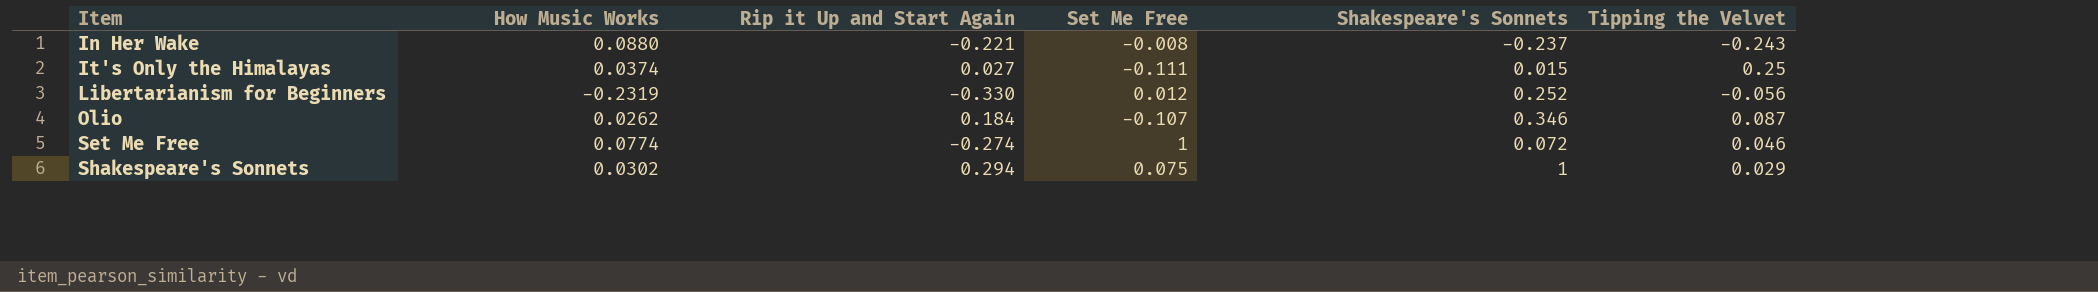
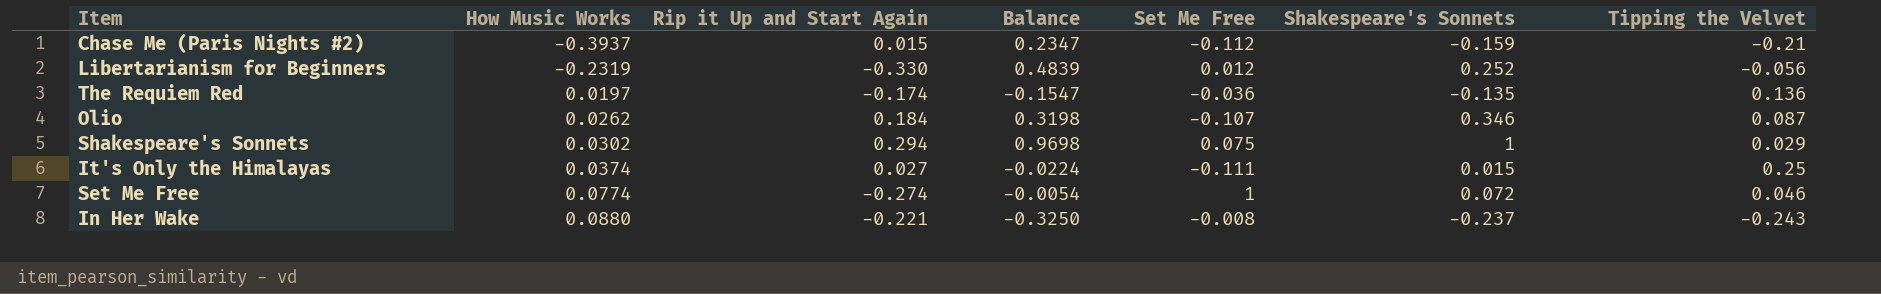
row order: Item ascending -> How Music Works ascending
column Balance | formula: none -> [Shakespeare's Sonnets] - [How Music Works]
row Chase Me (Paris Nights #2): none -> -0.3937 | 0.015 | 0.2347 | -0.112 | -0.159 | -0.21
row The Requiem Red: none -> 0.0197 | -0.174 | -0.1547 | -0.036 | -0.135 | 0.136

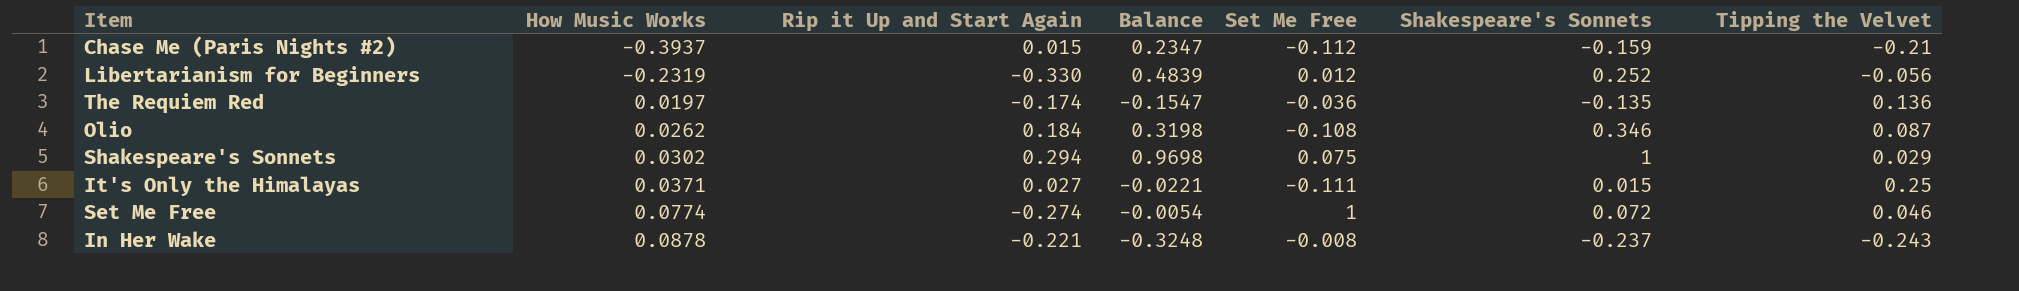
Olio | Set Me Free: -0.107 -> -0.108
It's Only the Himalayas | How Music Works: 0.0374 -> 0.0371
It's Only the Himalayas | Balance: -0.0224 -> -0.0221
In Her Wake | How Music Works: 0.0880 -> 0.0878
In Her Wake | Balance: -0.3250 -> -0.3248

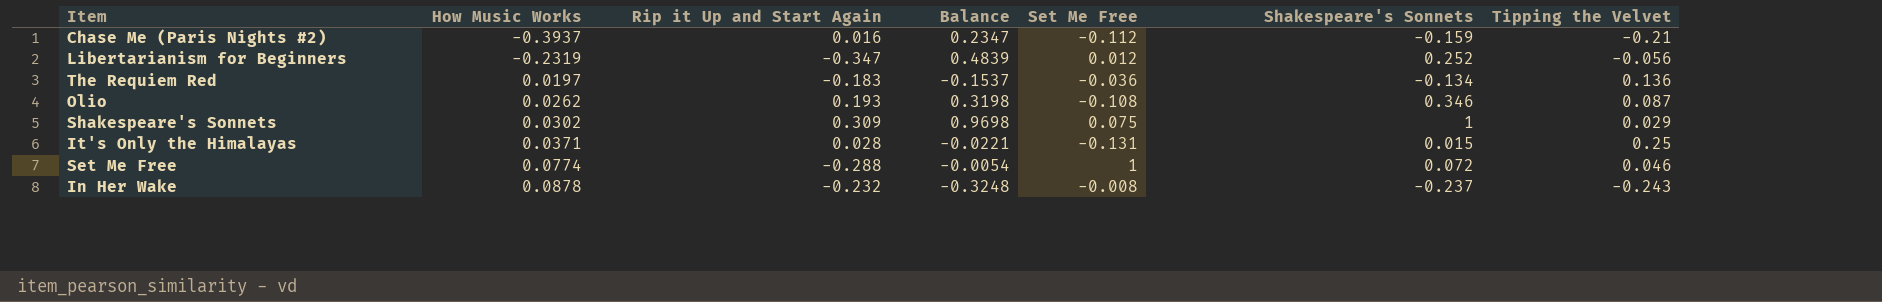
Chase Me (Paris Nights #2) | Rip it Up and Start Again: 0.015 -> 0.016
Libertarianism for Beginners | Rip it Up and Start Again: -0.330 -> -0.347
The Requiem Red | Rip it Up and Start Again: -0.174 -> -0.183
The Requiem Red | Balance: -0.1547 -> -0.1537
The Requiem Red | Shakespeare's Sonnets: -0.135 -> -0.134
Olio | Rip it Up and Start Again: 0.184 -> 0.193
Shakespeare's Sonnets | Rip it Up and Start Again: 0.294 -> 0.309
It's Only the Himalayas | Rip it Up and Start Again: 0.027 -> 0.028
It's Only the Himalayas | Set Me Free: -0.111 -> -0.131
Set Me Free | Rip it Up and Start Again: -0.274 -> -0.288
In Her Wake | Rip it Up and Start Again: -0.221 -> -0.232

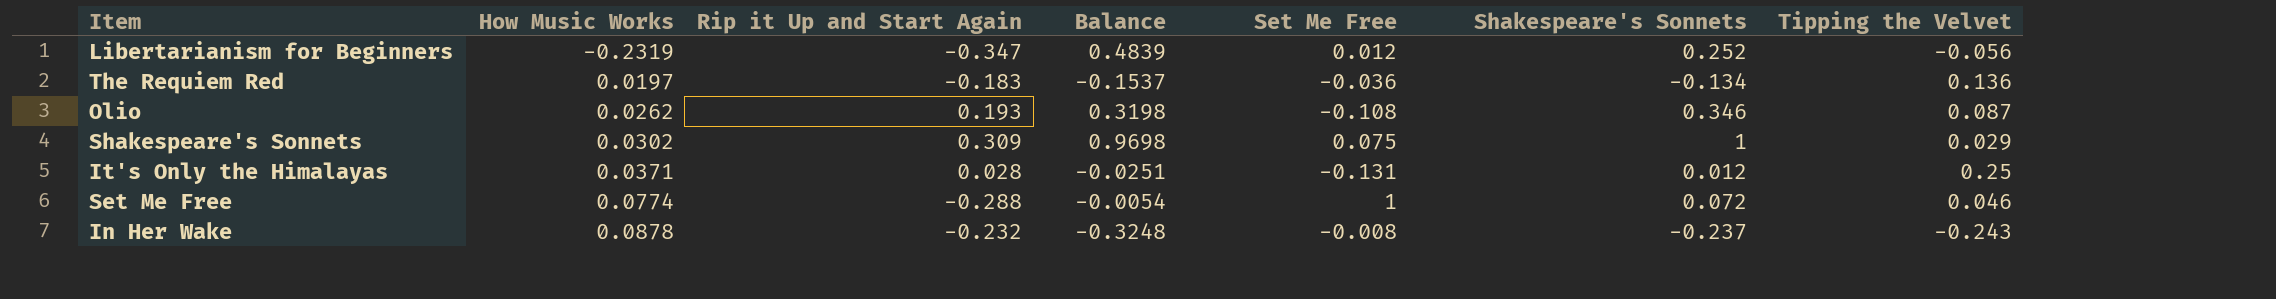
row Chase Me (Paris Nights #2): -0.3937 | 0.016 | 0.2347 | -0.112 | -0.159 | -0.21 -> none
It's Only the Himalayas | Balance: -0.0221 -> -0.0251
It's Only the Himalayas | Shakespeare's Sonnets: 0.015 -> 0.012

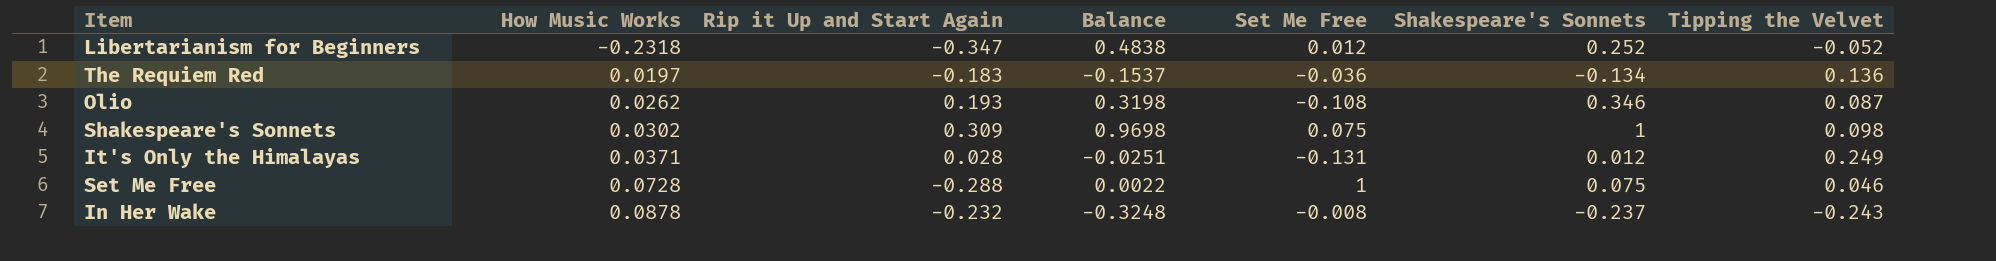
Libertarianism for Beginners | How Music Works: -0.2319 -> -0.2318
Libertarianism for Beginners | Balance: 0.4839 -> 0.4838
Libertarianism for Beginners | Tipping the Velvet: -0.056 -> -0.052
Shakespeare's Sonnets | Tipping the Velvet: 0.029 -> 0.098
It's Only the Himalayas | Tipping the Velvet: 0.25 -> 0.249
Set Me Free | How Music Works: 0.0774 -> 0.0728
Set Me Free | Balance: -0.0054 -> 0.0022
Set Me Free | Shakespeare's Sonnets: 0.072 -> 0.075

